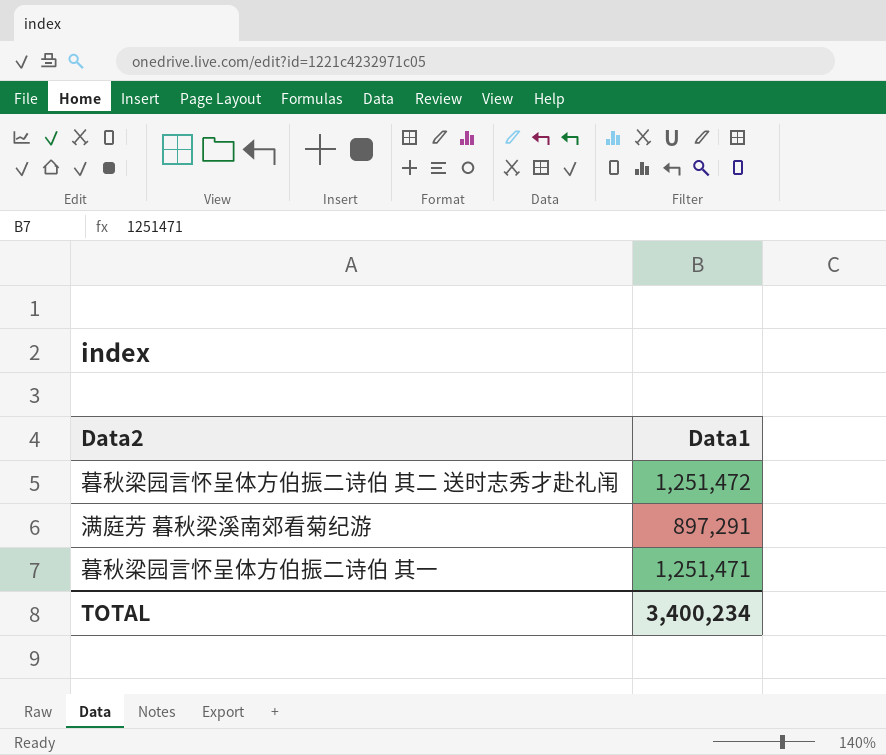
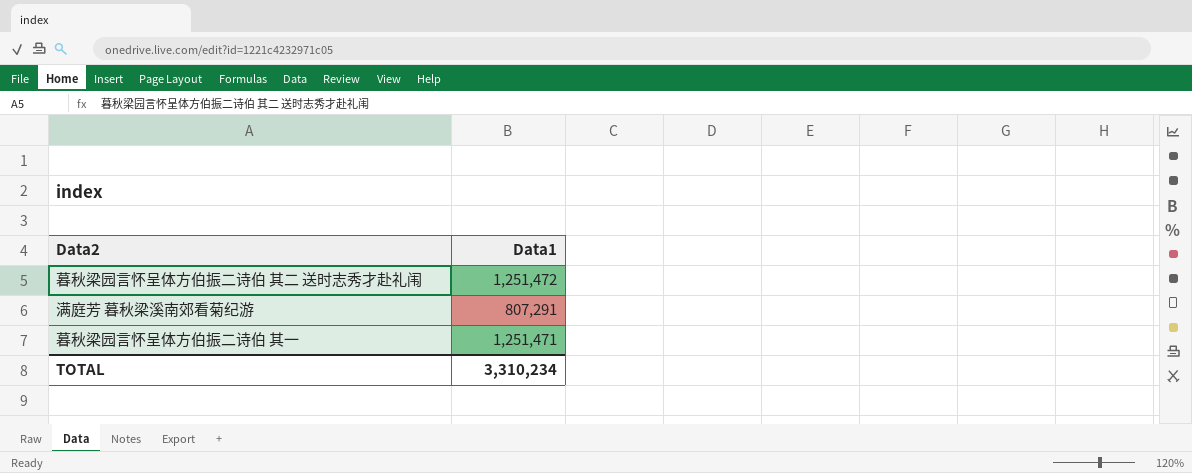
满庭芳 暮秋梁溪南郊看菊纪游 | Data1: 897,291 -> 807,291
TOTAL | Data1: 3,400,234 -> 3,310,234

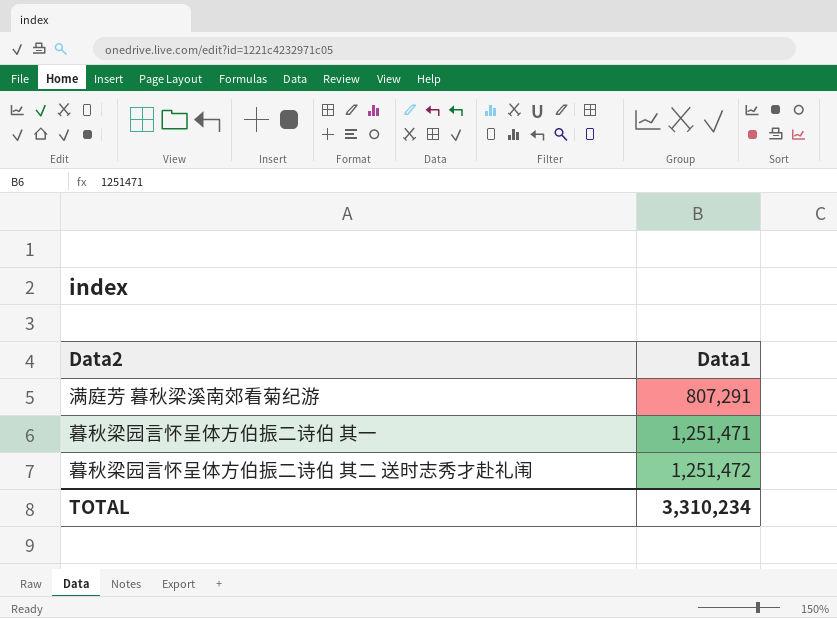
row order: none -> Data1 ascending

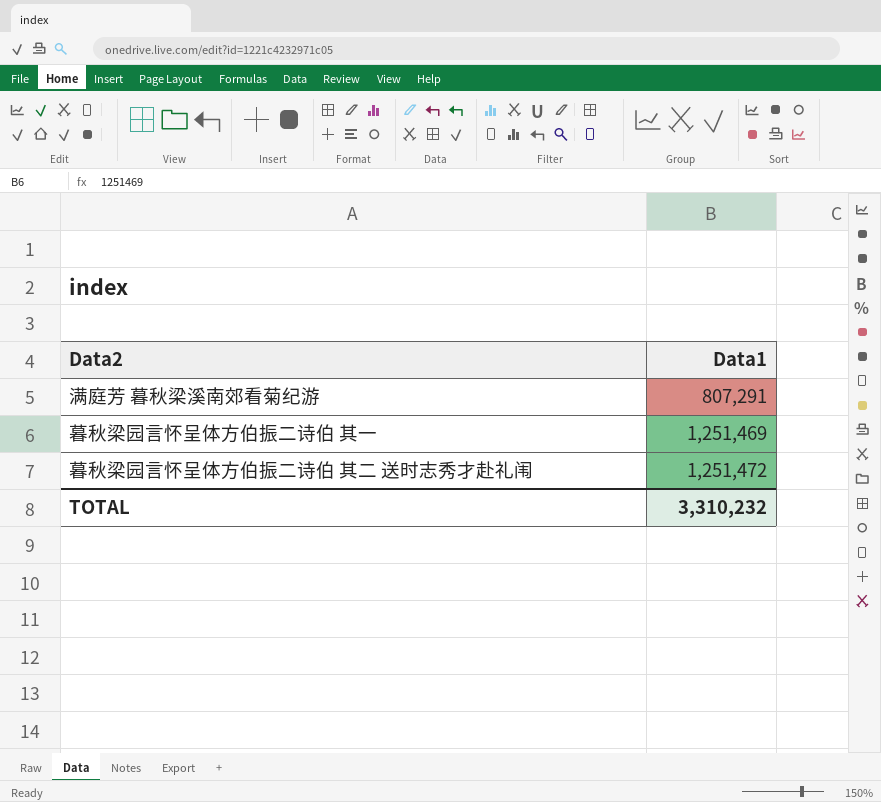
暮秋梁园言怀呈体方伯振二诗伯 其一 | Data1: 1,251,471 -> 1,251,469
TOTAL | Data1: 3,310,234 -> 3,310,232

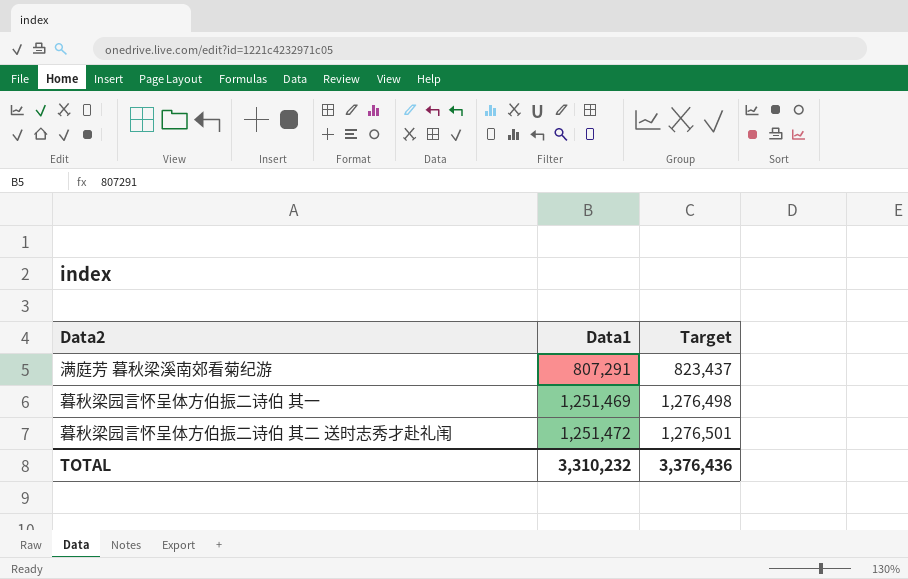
column Target | formula: none -> [Data1] * 1.02

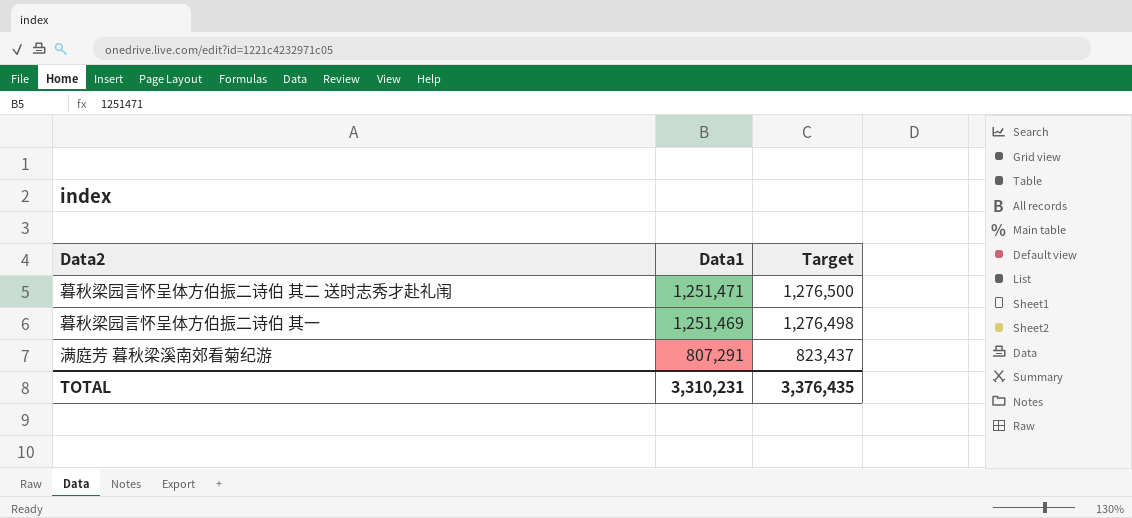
row order: Data1 ascending -> Data1 descending
暮秋梁园言怀呈体方伯振二诗伯 其二 送时志秀才赴礼闱 | Data1: 1,251,472 -> 1,251,471
暮秋梁园言怀呈体方伯振二诗伯 其二 送时志秀才赴礼闱 | Target: 1,276,501 -> 1,276,500
TOTAL | Data1: 3,310,232 -> 3,310,231
TOTAL | Target: 3,376,436 -> 3,376,435

